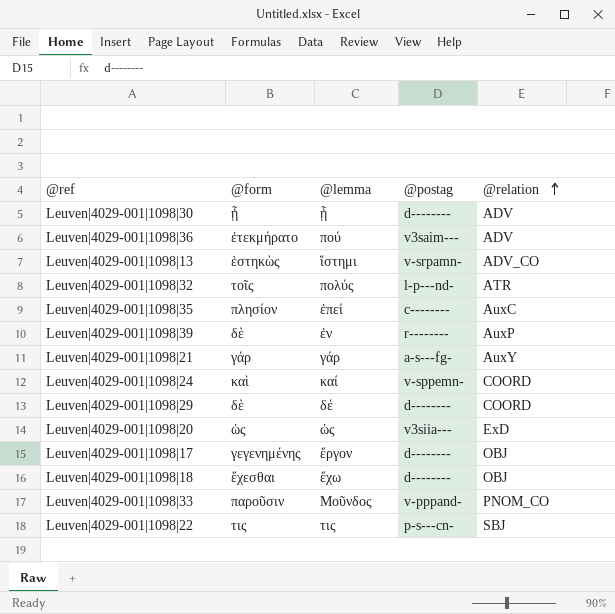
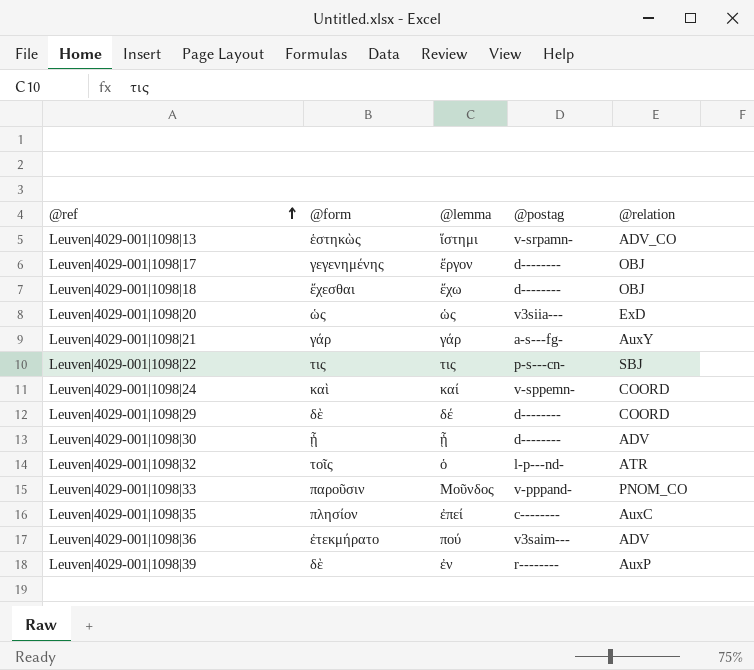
row order: @relation ascending -> @ref ascending
Leuven|4029-001|1098|32 | @lemma: πολύς -> ὁ

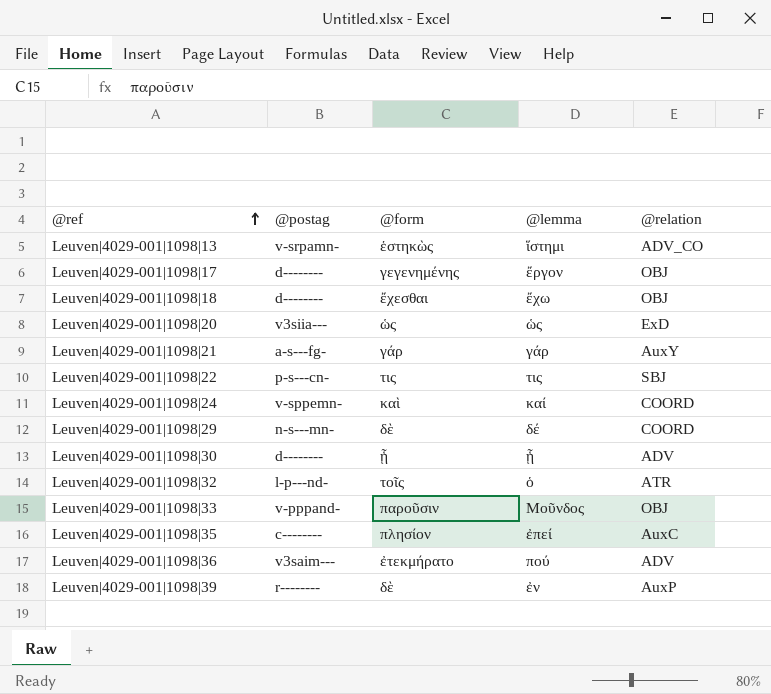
column @postag | position: 4 -> 2
Leuven|4029-001|1098|29 | @postag: d-------- -> n-s---mn-
Leuven|4029-001|1098|33 | @relation: PNOM_CO -> OBJ

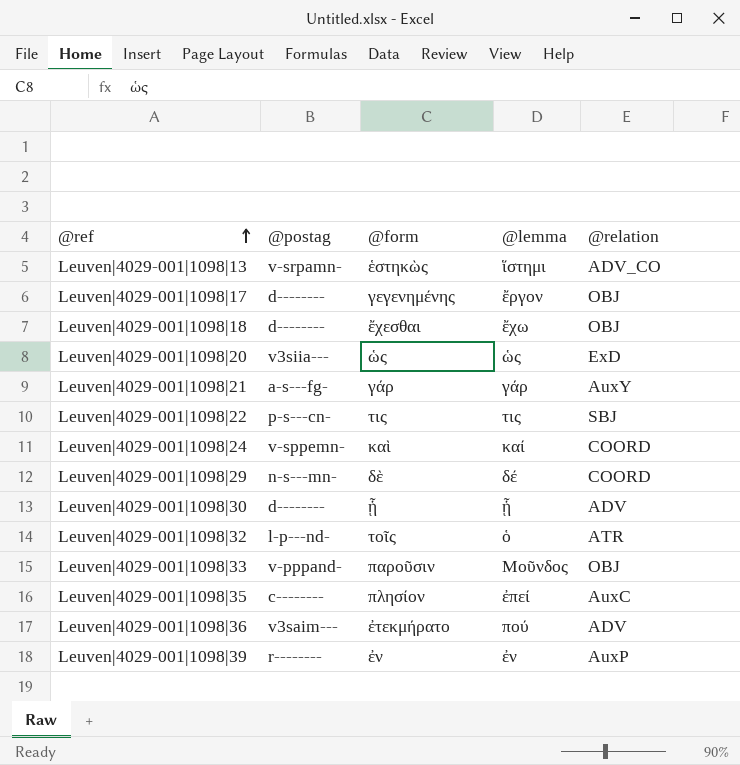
Leuven|4029-001|1098|39 | @form: δὲ -> ἐν

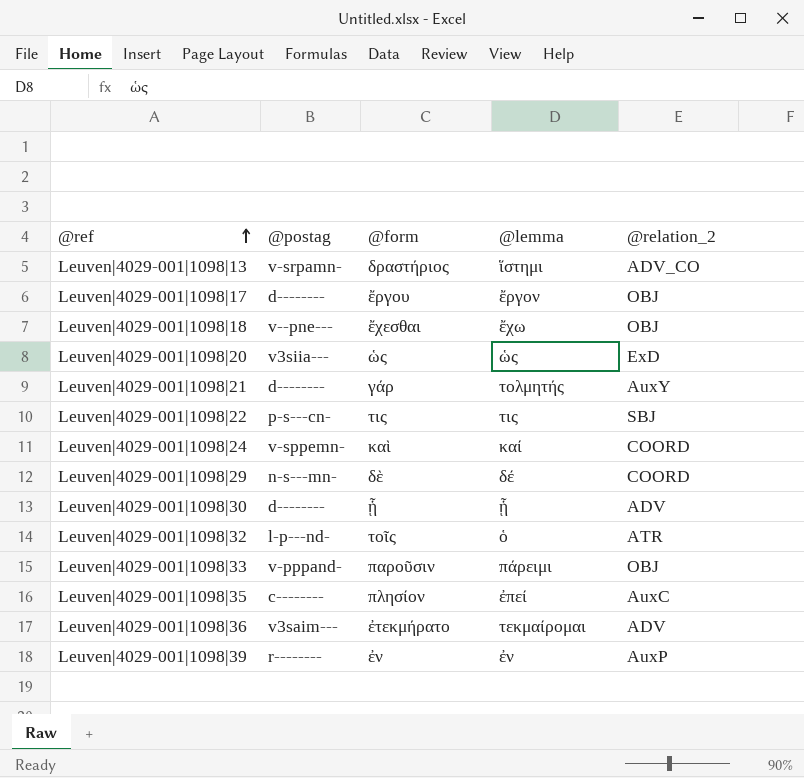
column name: @relation -> @relation_2
Leuven|4029-001|1098|13 | @form: ἑστηκὼς -> δραστήριος
Leuven|4029-001|1098|17 | @form: γεγενημένης -> ἔργου
Leuven|4029-001|1098|18 | @postag: d-------- -> v--pne---
Leuven|4029-001|1098|21 | @postag: a-s---fg- -> d--------
Leuven|4029-001|1098|21 | @lemma: γάρ -> τολμητής
Leuven|4029-001|1098|33 | @lemma: Μοῦνδος -> πάρειμι
Leuven|4029-001|1098|36 | @lemma: πού -> τεκμαίρομαι

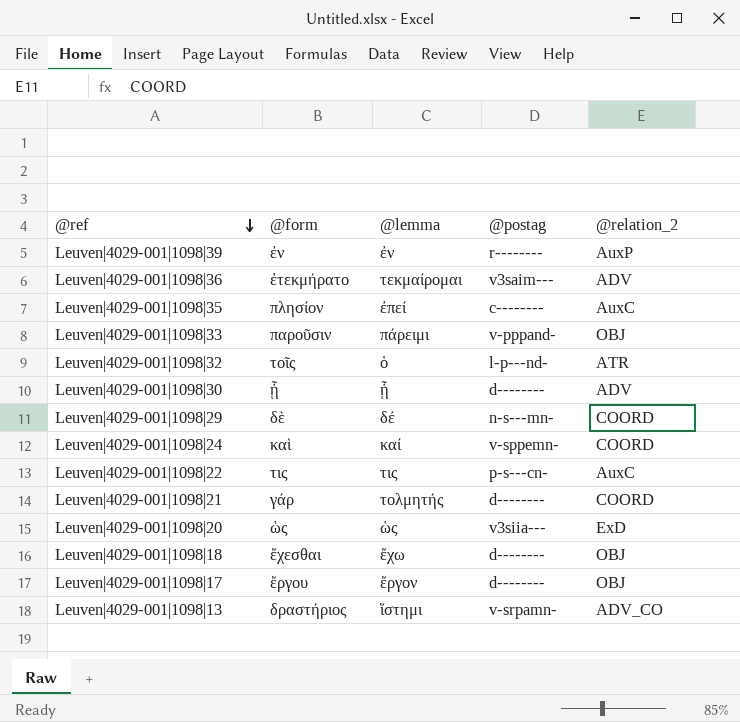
row order: @ref ascending -> @ref descending
column @postag | position: 2 -> 4
Leuven|4029-001|1098|22 | @relation_2: SBJ -> AuxC
Leuven|4029-001|1098|21 | @relation_2: AuxY -> COORD
Leuven|4029-001|1098|18 | @postag: v--pne--- -> d--------

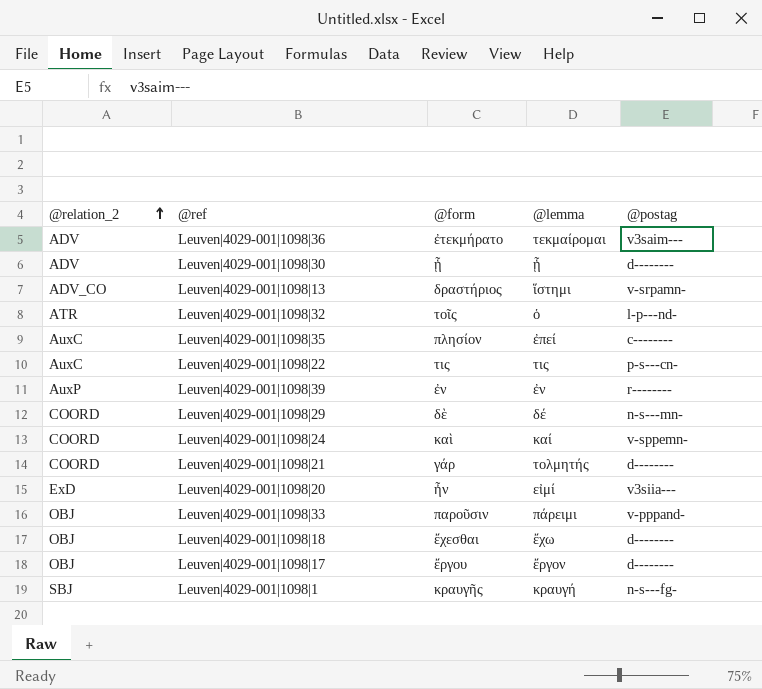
row order: @ref descending -> @relation_2 ascending
column @relation_2 | position: 5 -> 1
Leuven|4029-001|1098|20 | @form: ὡς -> ἦν
Leuven|4029-001|1098|20 | @lemma: ὡς -> εἰμί
row Leuven|4029-001|1098|1: none -> SBJ | κραυγῆς | κραυγή | n-s---fg-

